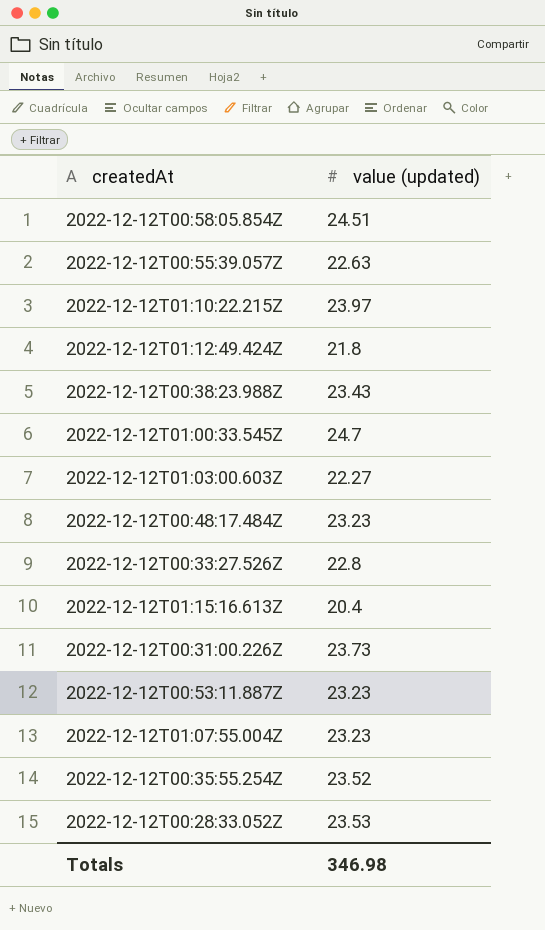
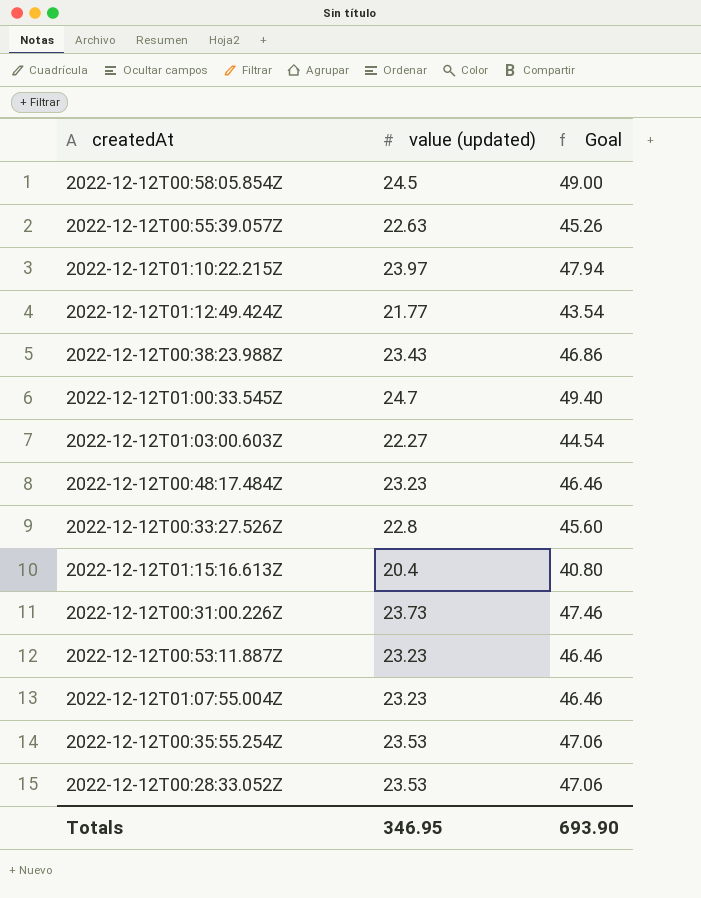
column Goal | formula: none -> [value (updated)] * 2
2022-12-12T00:58:05.854Z | value (updated): 24.51 -> 24.5
2022-12-12T01:12:49.424Z | value (updated): 21.8 -> 21.77
2022-12-12T00:35:55.254Z | value (updated): 23.52 -> 23.53
Totals | value (updated): 346.98 -> 346.95

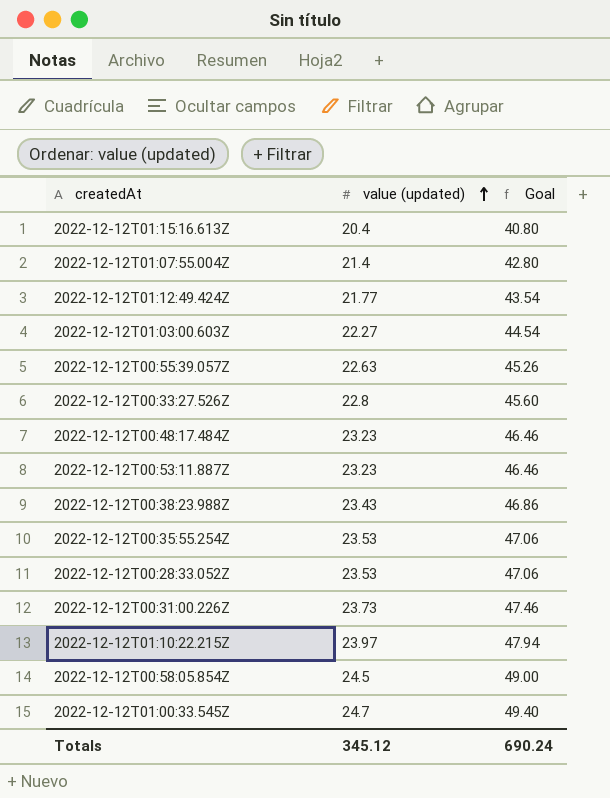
row order: none -> value (updated) ascending
2022-12-12T01:07:55.004Z | value (updated): 23.23 -> 21.4
2022-12-12T01:07:55.004Z | Goal: 46.46 -> 42.80
Totals | value (updated): 346.95 -> 345.12
Totals | Goal: 693.90 -> 690.24

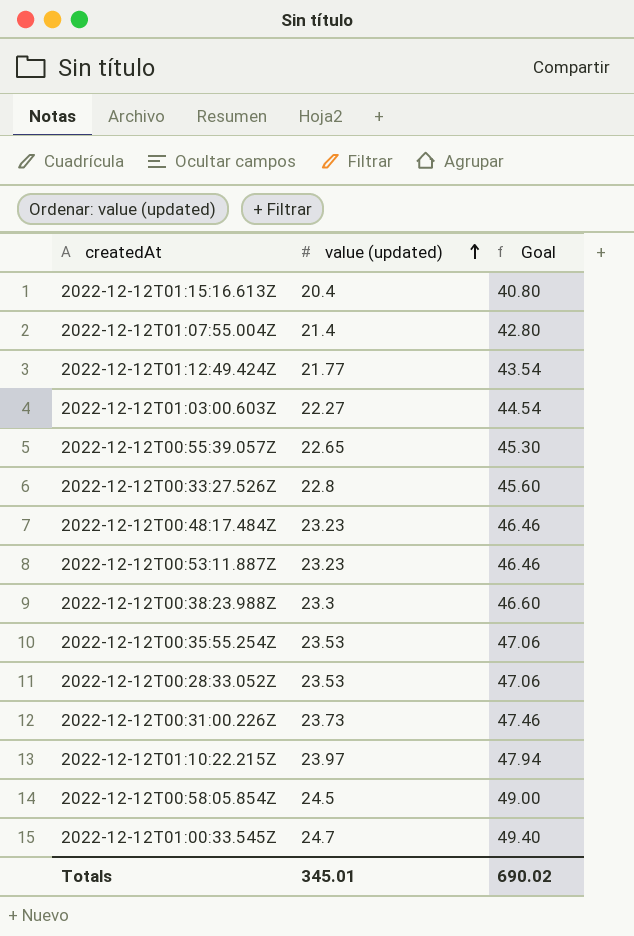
2022-12-12T00:55:39.057Z | value (updated): 22.63 -> 22.65
2022-12-12T00:55:39.057Z | Goal: 45.26 -> 45.30
2022-12-12T00:38:23.988Z | value (updated): 23.43 -> 23.3
2022-12-12T00:38:23.988Z | Goal: 46.86 -> 46.60
Totals | value (updated): 345.12 -> 345.01
Totals | Goal: 690.24 -> 690.02

